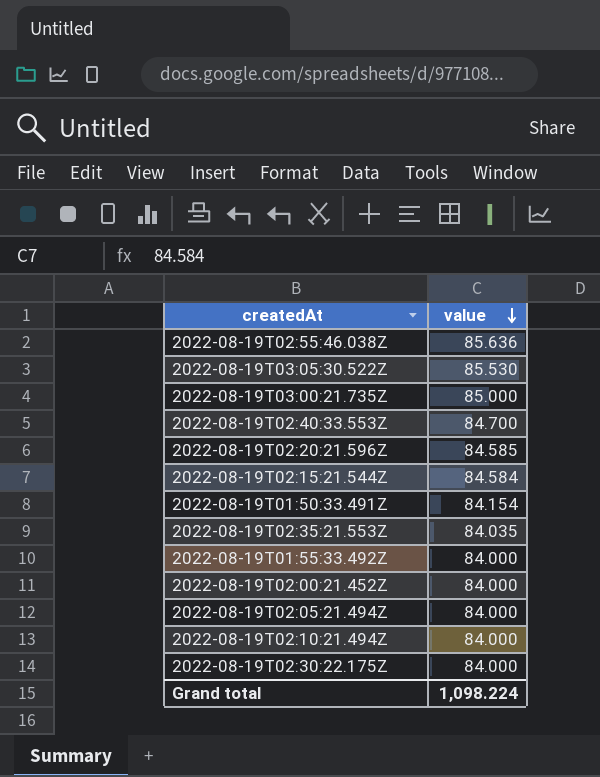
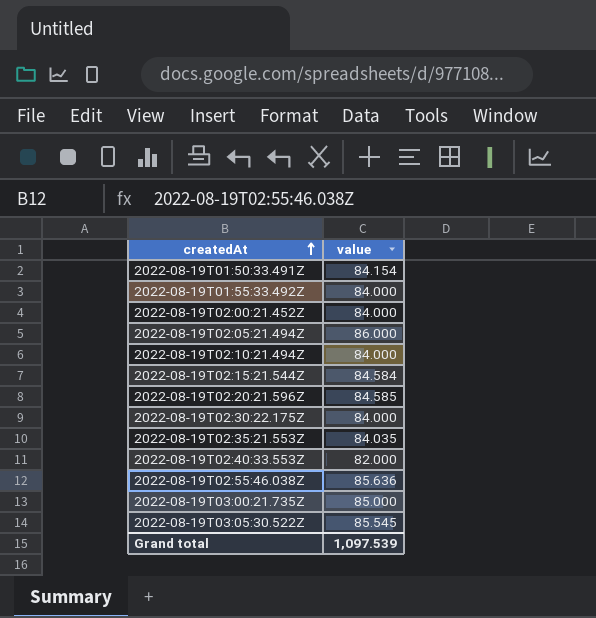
row order: value descending -> createdAt ascending
2022-08-19T02:05:21.494Z | value: 84.000 -> 86.000
2022-08-19T02:40:33.553Z | value: 84.700 -> 82.000
2022-08-19T03:05:30.522Z | value: 85.530 -> 85.545
Grand total | value: 1,098.224 -> 1,097.539

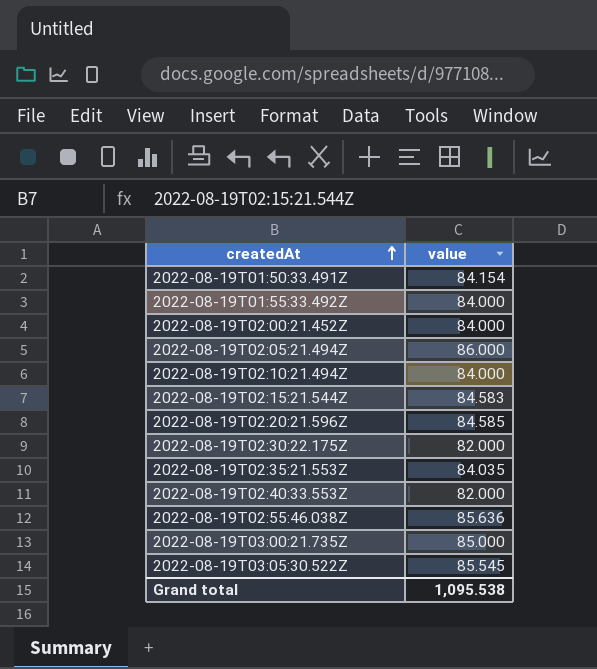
2022-08-19T02:15:21.544Z | value: 84.584 -> 84.583
2022-08-19T02:30:22.175Z | value: 84.000 -> 82.000
Grand total | value: 1,097.539 -> 1,095.538

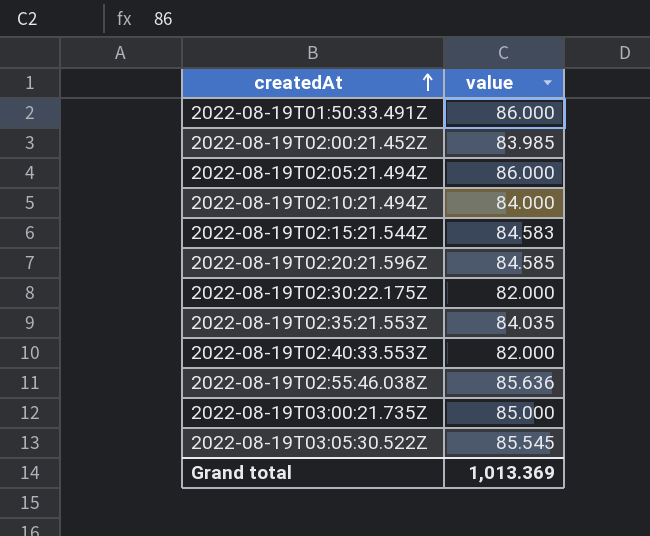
row 2022-08-19T01:55:33.492Z: 84.000 -> none
2022-08-19T01:50:33.491Z | value: 84.154 -> 86.000
2022-08-19T02:00:21.452Z | value: 84.000 -> 83.985
Grand total | value: 1,095.538 -> 1,013.369

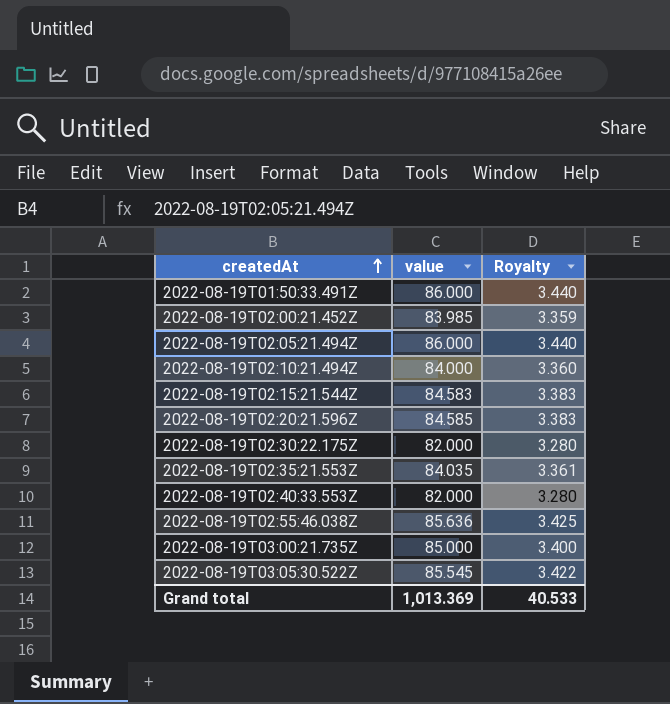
column Royalty | formula: none -> [value] * 0.04

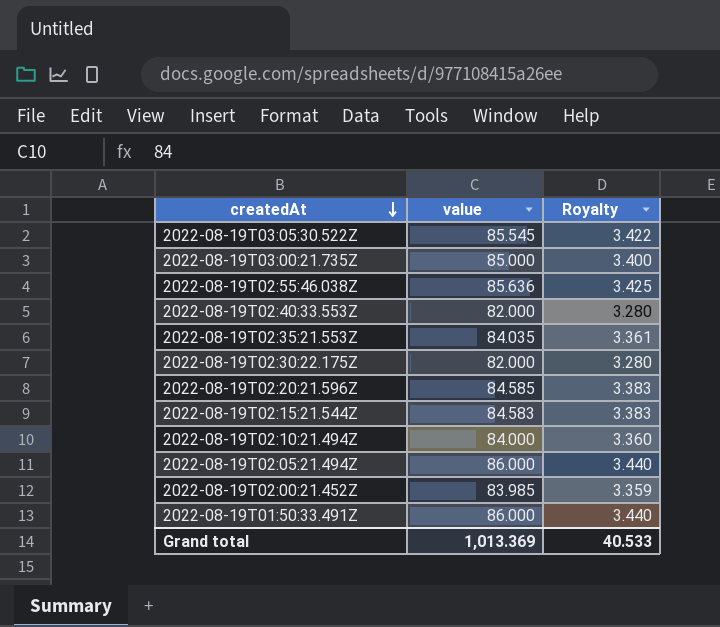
row order: createdAt ascending -> createdAt descending

